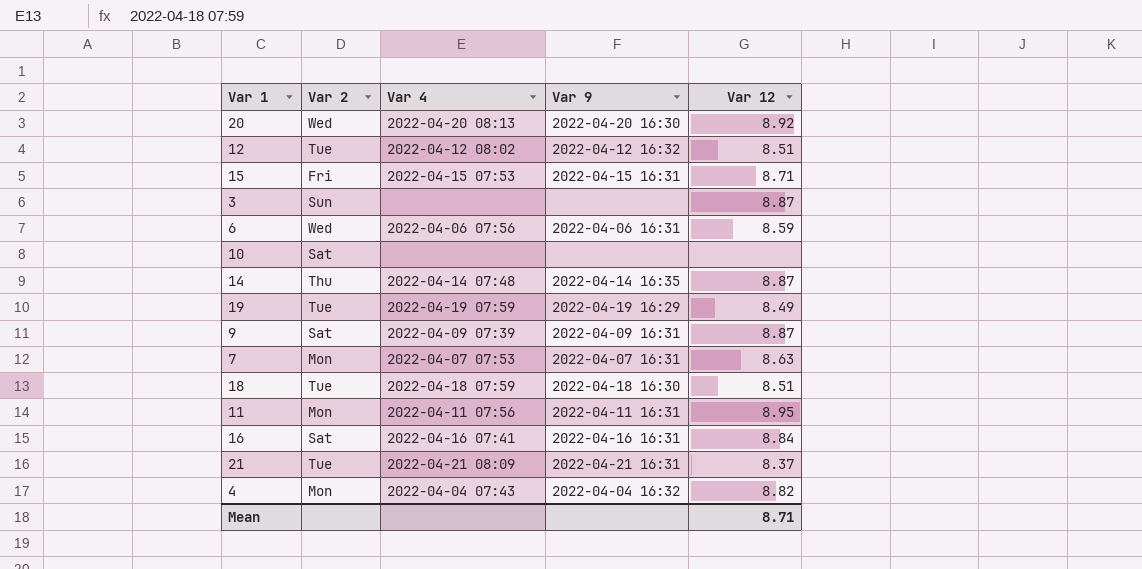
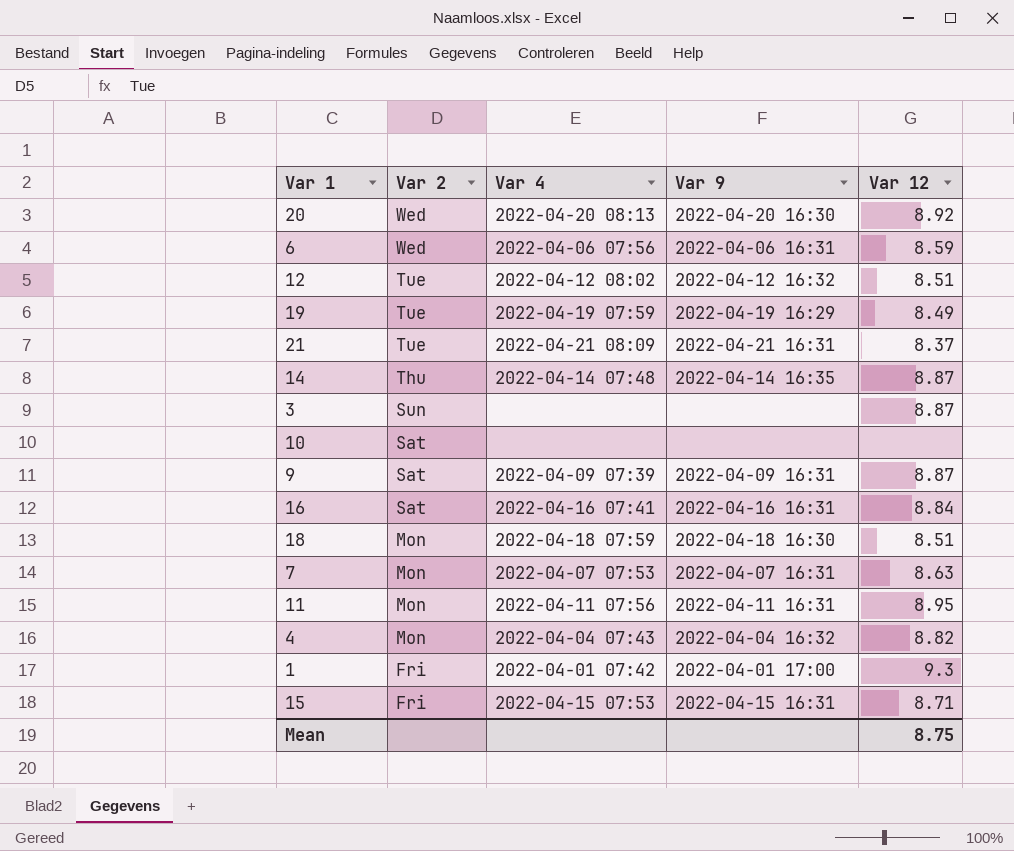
row order: none -> Var 2 descending
18 | Var 2: Tue -> Mon
row 1: none -> Fri | 2022-04-01 07:42 | 2022-04-01 17:00 | 9.3
Mean | Var 12: 8.71 -> 8.75

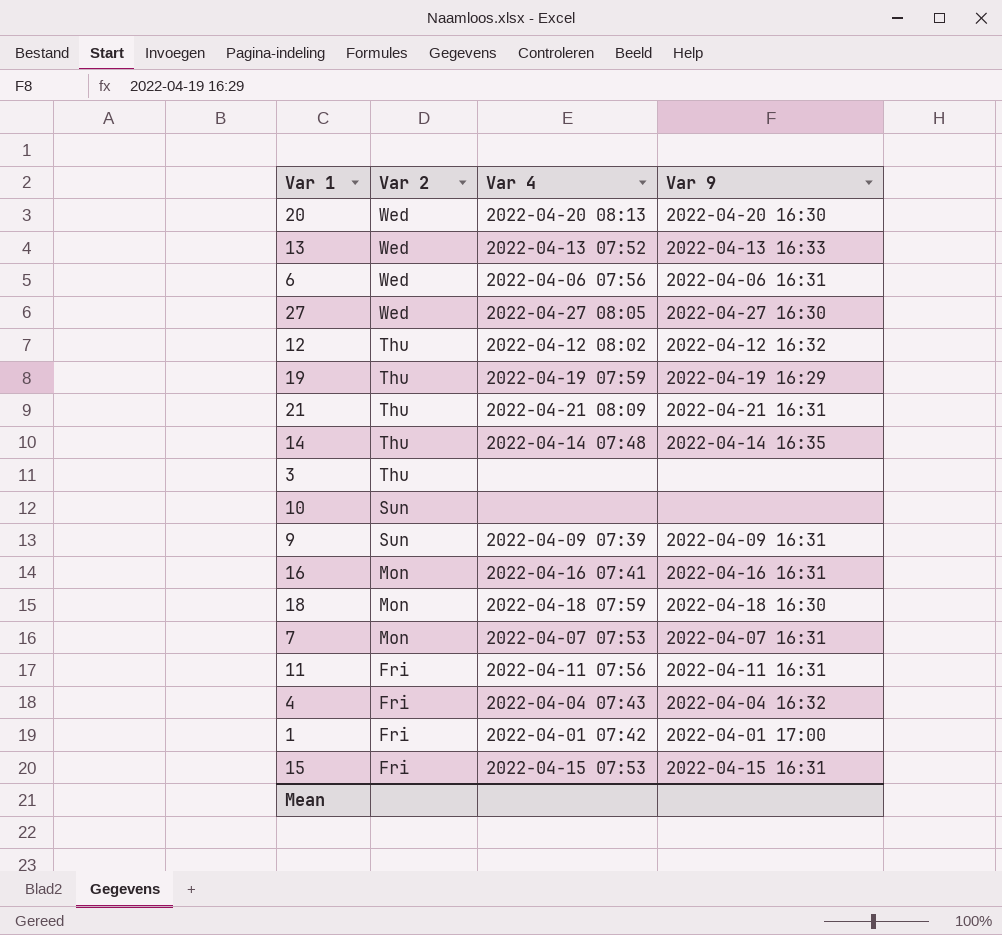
column Var 12 | position: 5 -> none
row 13: none -> Wed | 2022-04-13 07:52 | 2022-04-13 16:33
row 27: none -> Wed | 2022-04-27 08:05 | 2022-04-27 16:30
12 | Var 2: Tue -> Thu
19 | Var 2: Tue -> Thu
21 | Var 2: Tue -> Thu
3 | Var 2: Sun -> Thu
10 | Var 2: Sat -> Sun
9 | Var 2: Sat -> Sun
16 | Var 2: Sat -> Mon
11 | Var 2: Mon -> Fri
4 | Var 2: Mon -> Fri

